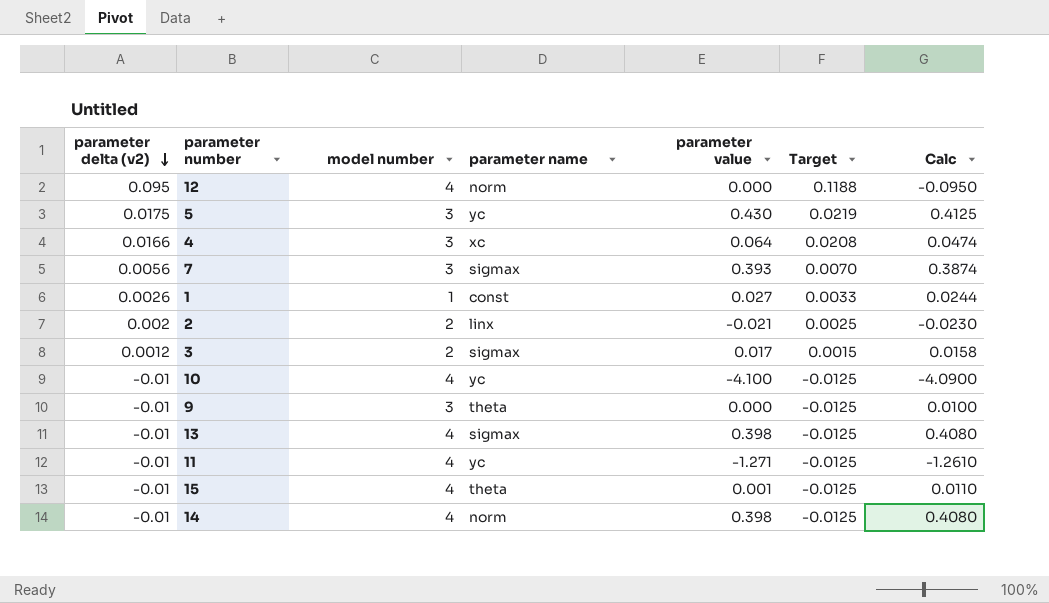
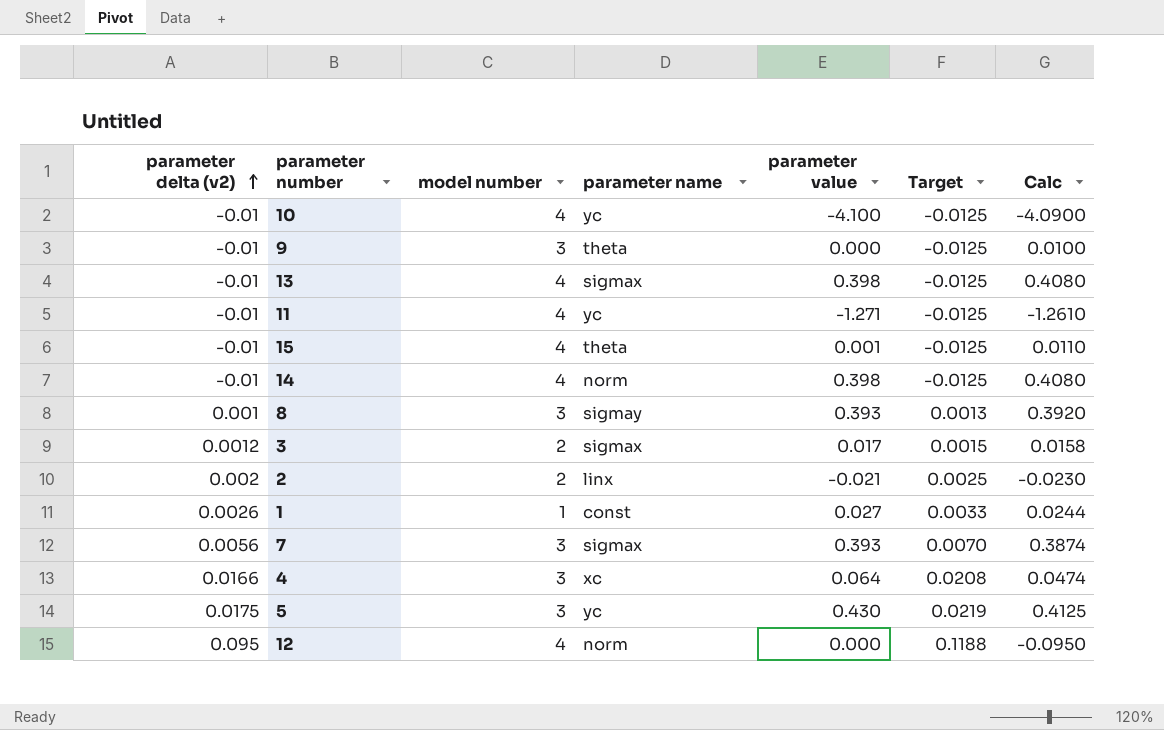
row order: parameter delta (v2) descending -> parameter delta (v2) ascending
row 8: none -> 0.001 | 3 | sigmay | 0.393 | 0.0013 | 0.3920

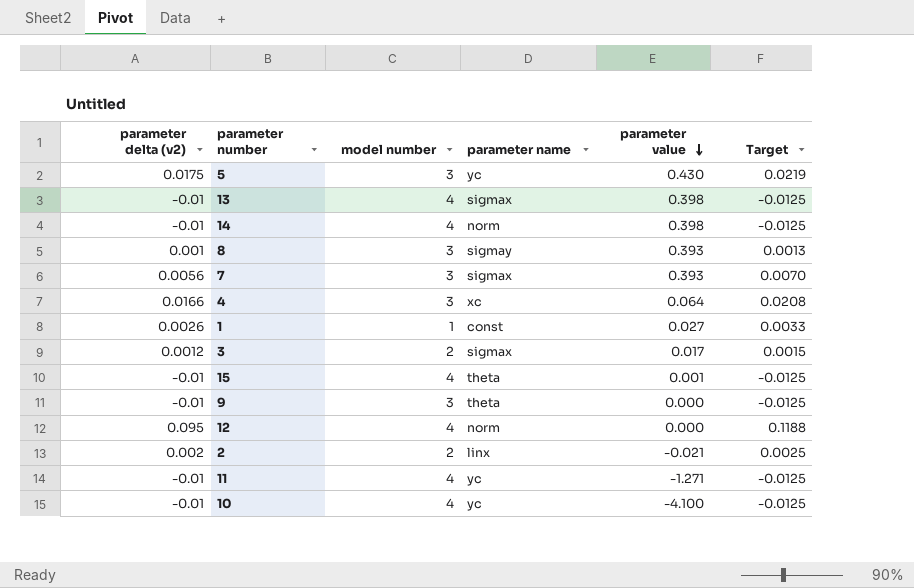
row order: parameter delta (v2) ascending -> parameter value descending
column Calc | formula: [parameter value] - [parameter delta (v2)] -> none

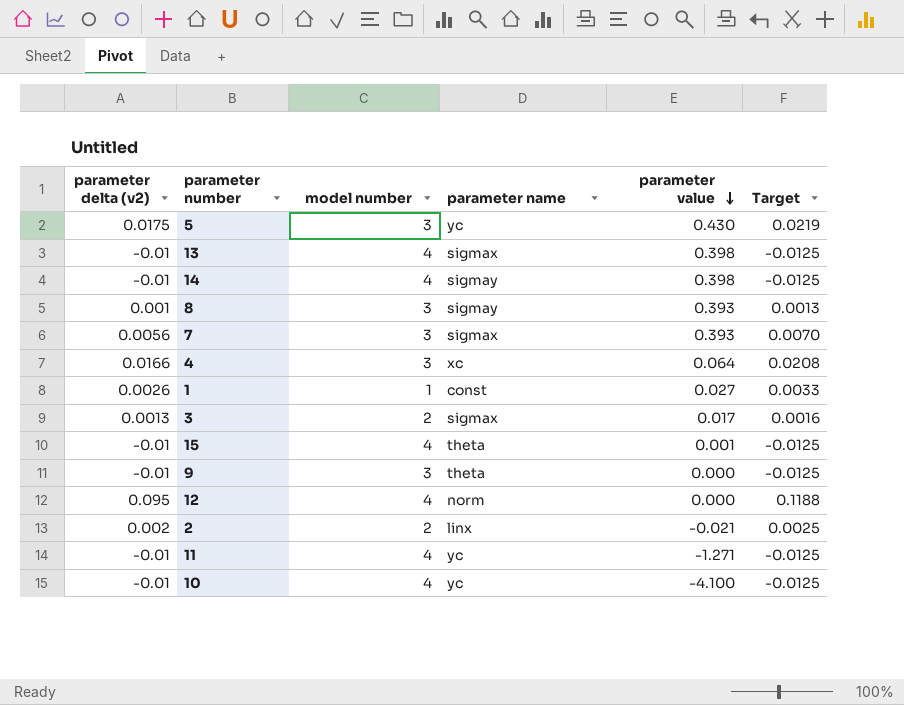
14 | parameter name: norm -> sigmay
3 | parameter delta (v2): 0.0012 -> 0.0013
3 | Target: 0.0015 -> 0.0016

